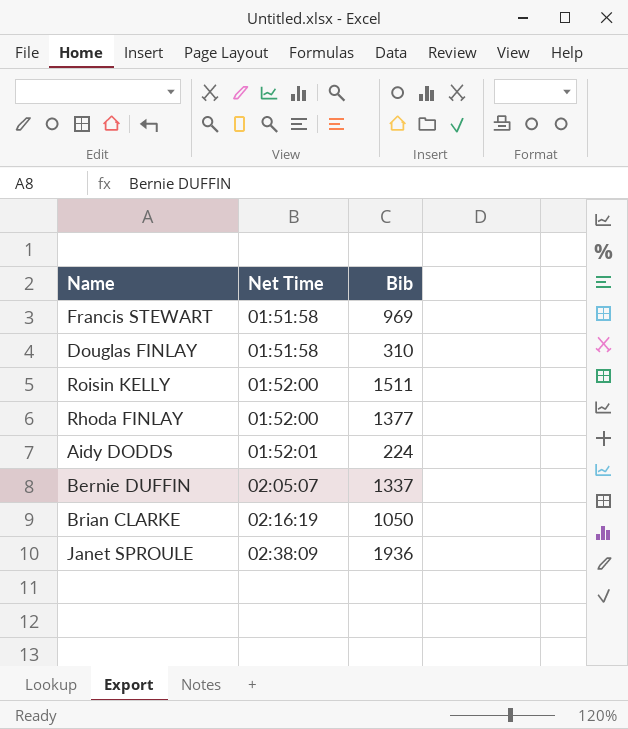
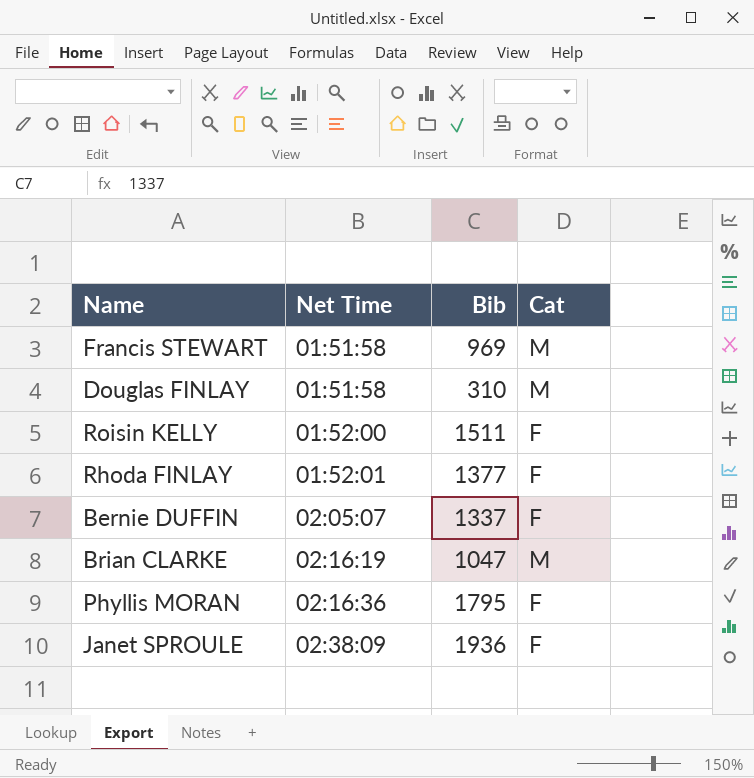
column Cat | position: none -> 4
row Aidy DODDS: 01:52:01 | 224 -> none
Rhoda FINLAY | Net Time: 01:52:00 -> 01:52:01
Brian CLARKE | Bib: 1050 -> 1047
row Phyllis MORAN: none -> 02:16:36 | 1795 | F

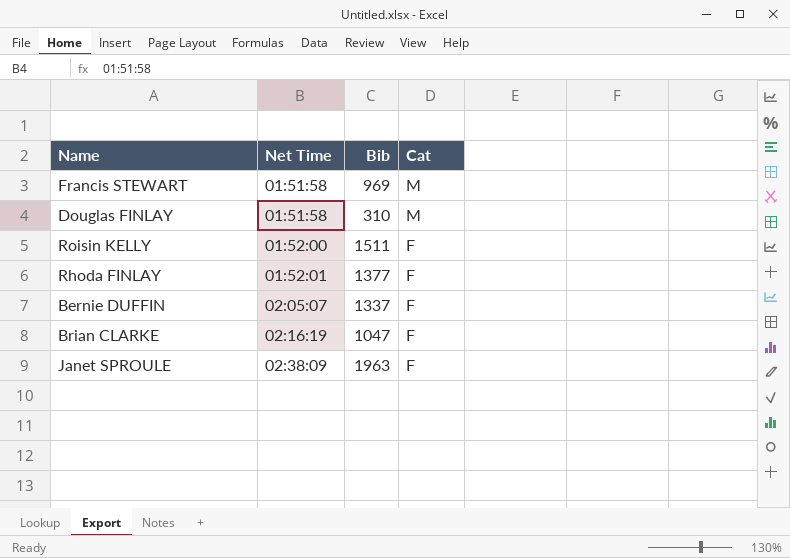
row Phyllis MORAN: 02:16:36 | 1795 | F -> none
Brian CLARKE | Cat: M -> F
Janet SPROULE | Bib: 1936 -> 1963

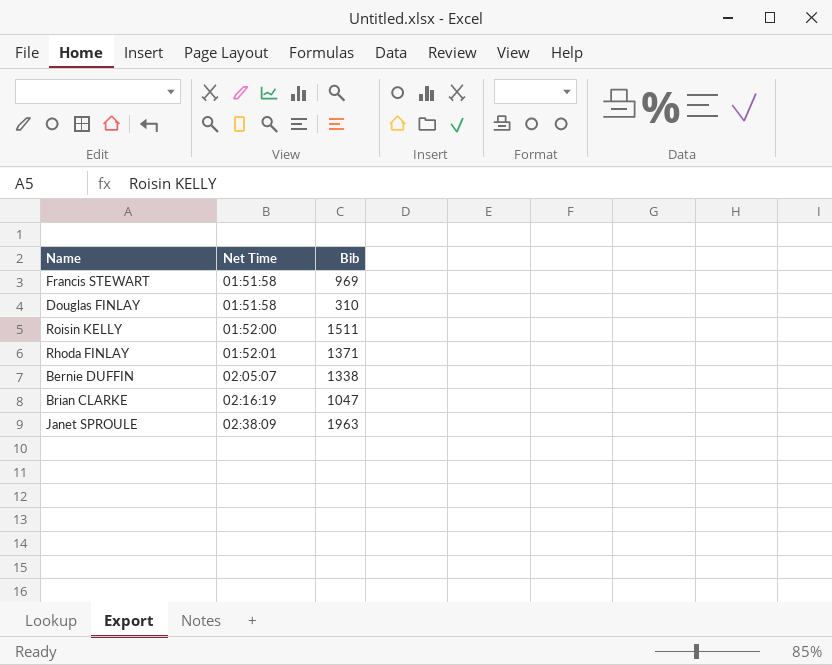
column Cat | position: 4 -> none
Rhoda FINLAY | Bib: 1377 -> 1371
Bernie DUFFIN | Bib: 1337 -> 1338

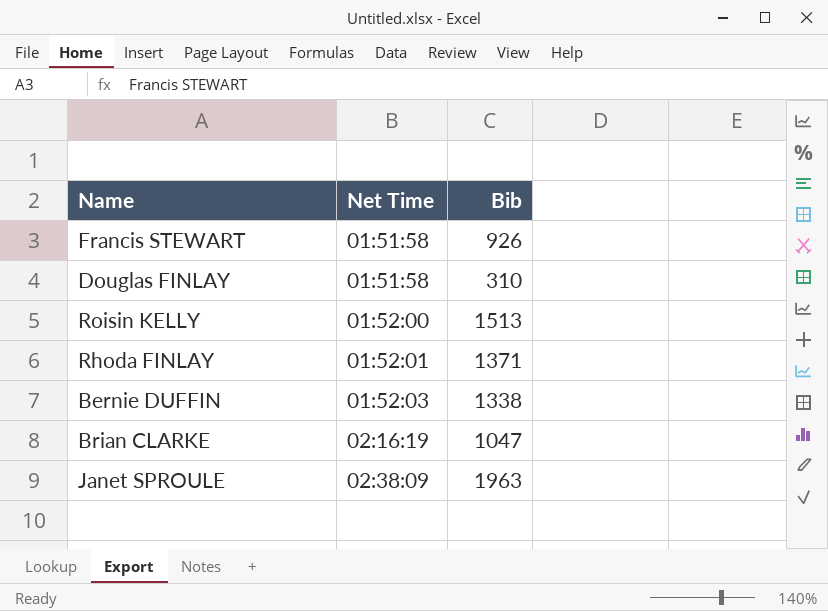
Francis STEWART | Bib: 969 -> 926
Roisin KELLY | Bib: 1511 -> 1513
Bernie DUFFIN | Net Time: 02:05:07 -> 01:52:03

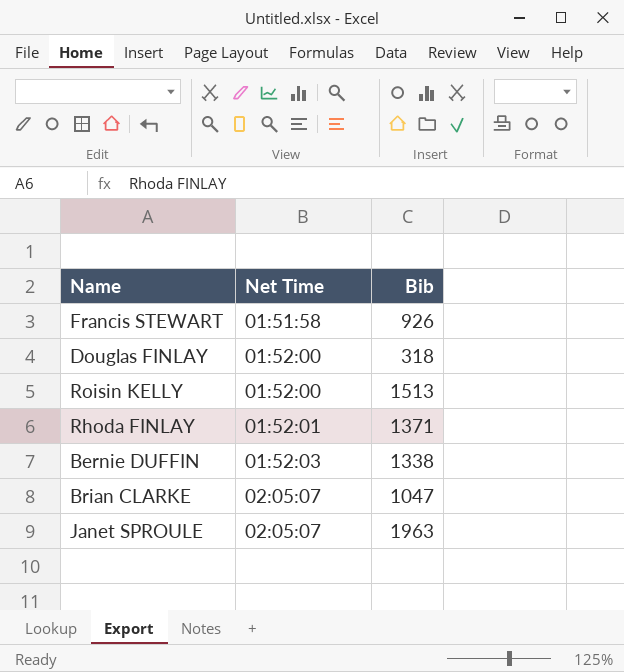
Douglas FINLAY | Net Time: 01:51:58 -> 01:52:00
Douglas FINLAY | Bib: 310 -> 318
Brian CLARKE | Net Time: 02:16:19 -> 02:05:07
Janet SPROULE | Net Time: 02:38:09 -> 02:05:07

